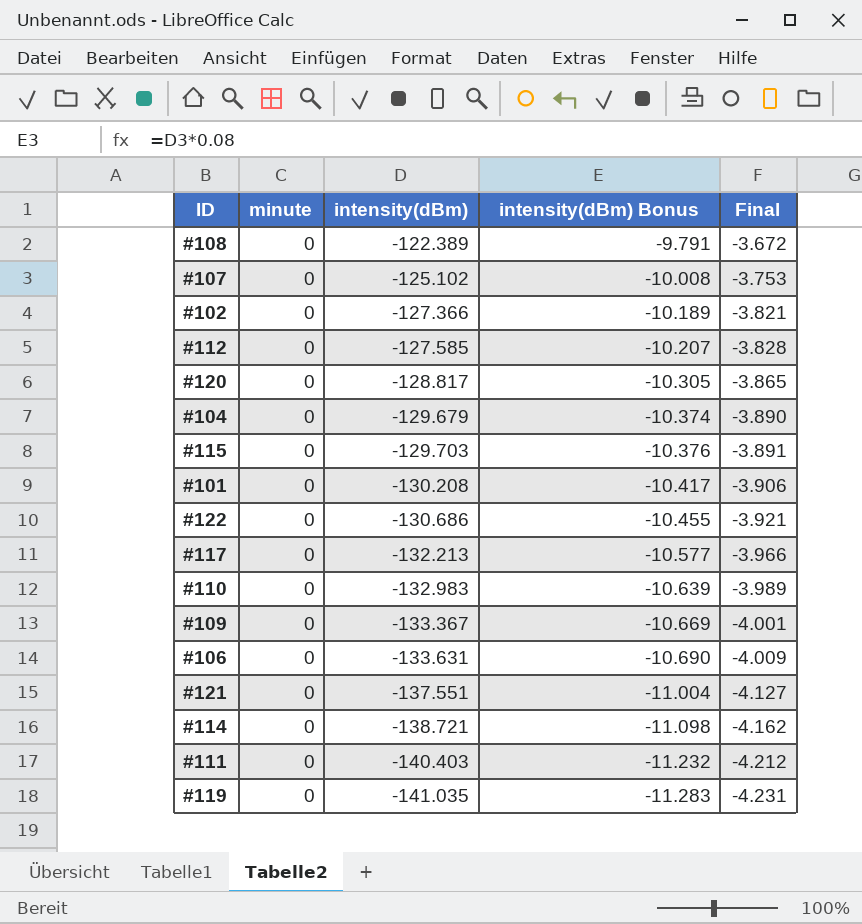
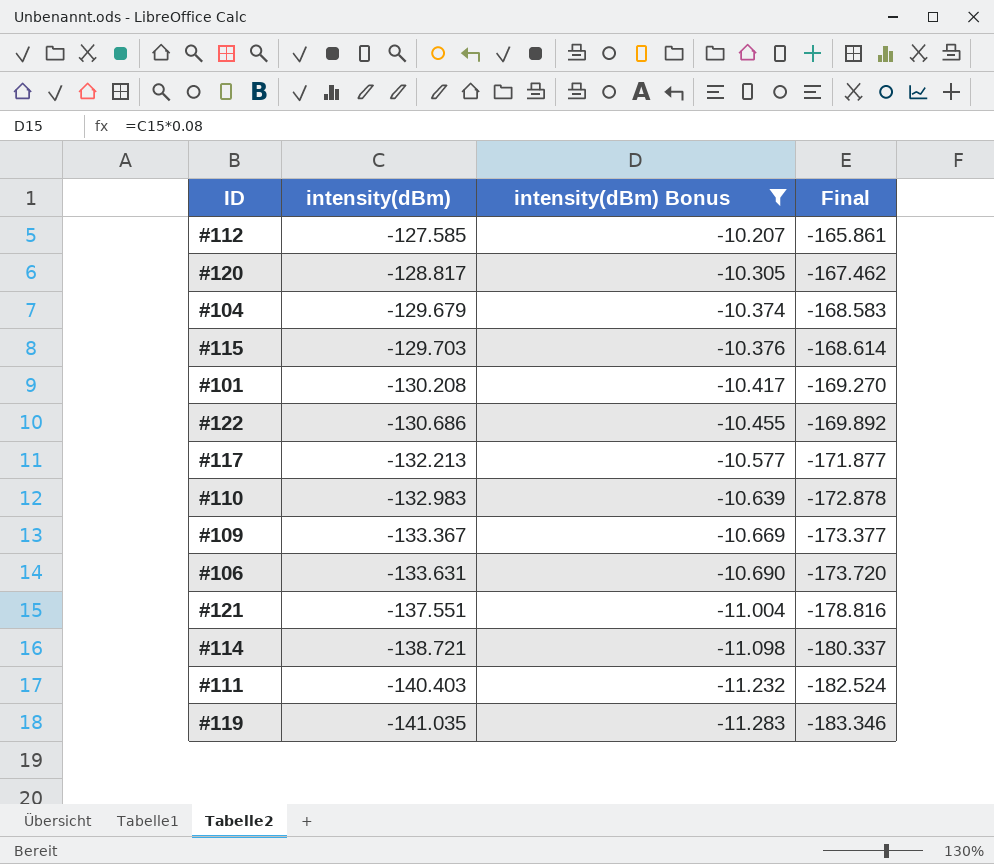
filter: none -> intensity(dBm) Bonus <= -10.207
column minute | position: 2 -> none
column Final | formula: [intensity(dBm)] * 0.03 -> [intensity(dBm)] * 1.3

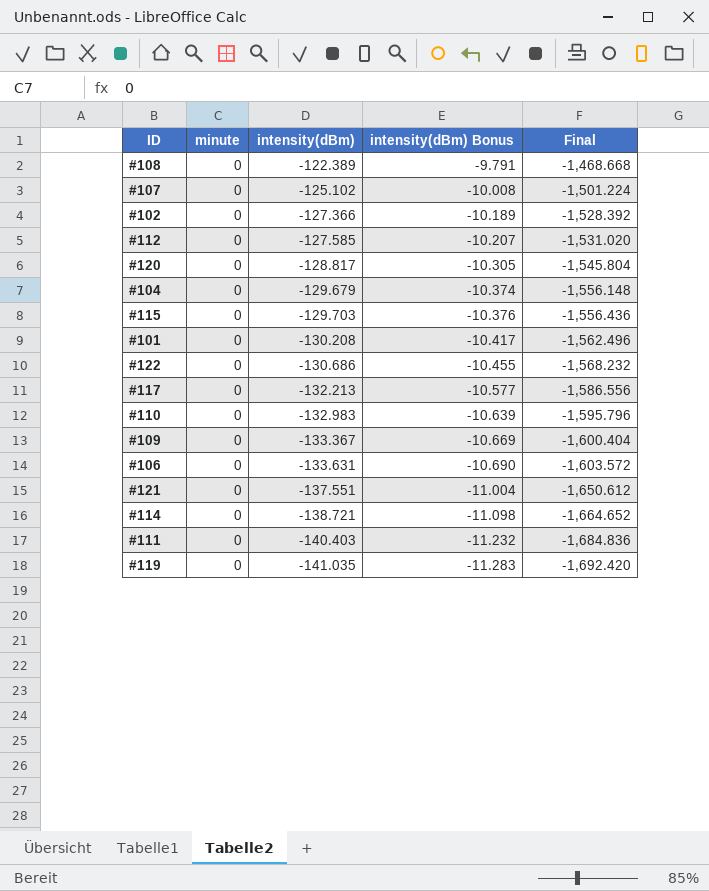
filter: intensity(dBm) Bonus <= -10.207 -> none
column minute | position: none -> 2
column Final | formula: [intensity(dBm)] * 1.3 -> [intensity(dBm)] * 12

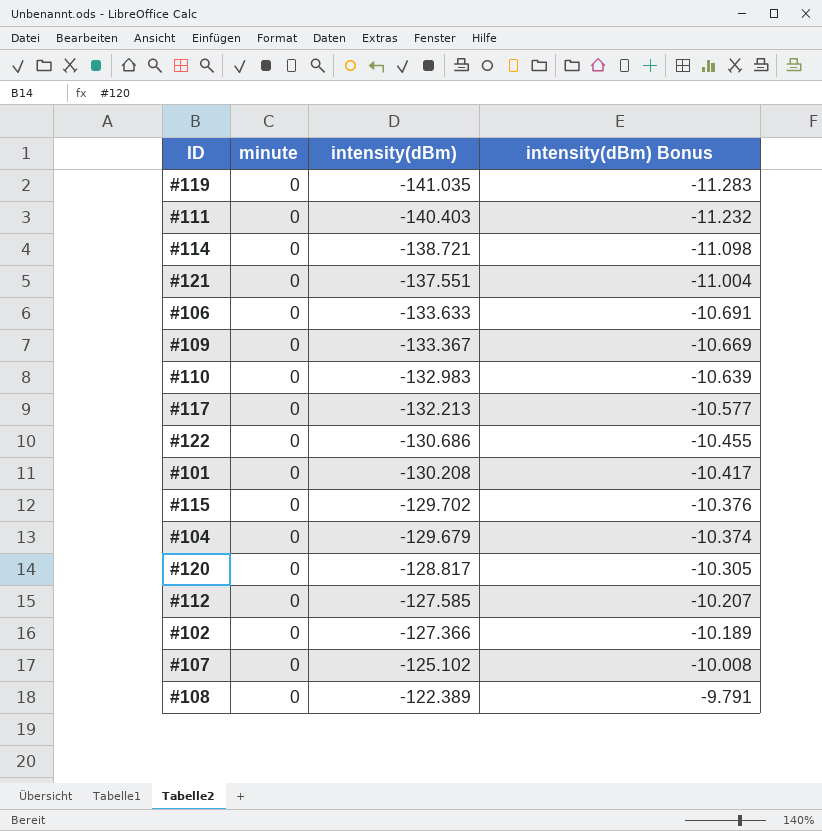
row order: intensity(dBm) descending -> intensity(dBm) ascending
column Final | formula: [intensity(dBm)] * 12 -> none
#106 | intensity(dBm): -133.631 -> -133.633
#106 | intensity(dBm) Bonus: -10.690 -> -10.691
#115 | intensity(dBm): -129.703 -> -129.702

